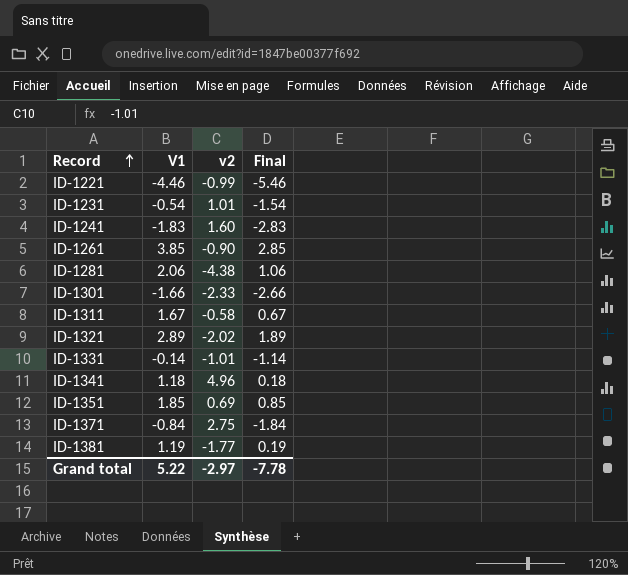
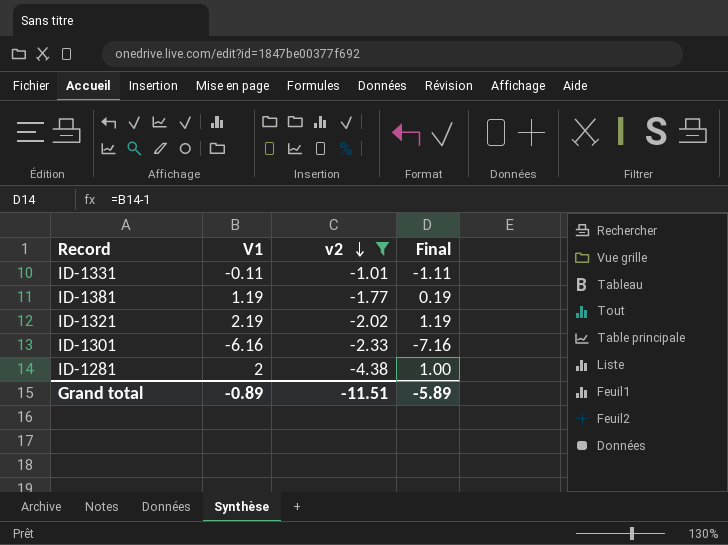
filter: none -> v2 <= -1.01
row order: Record ascending -> v2 descending
ID-1331 | V1: -0.14 -> -0.11
ID-1331 | Final: -1.14 -> -1.11
ID-1321 | V1: 2.89 -> 2.19
ID-1321 | Final: 1.89 -> 1.19
ID-1301 | V1: -1.66 -> -6.16
ID-1301 | Final: -2.66 -> -7.16
ID-1281 | V1: 2.06 -> 2
ID-1281 | Final: 1.06 -> 1.00
Grand total | V1: 5.22 -> -0.89
Grand total | v2: -2.97 -> -11.51
Grand total | Final: -7.78 -> -5.89

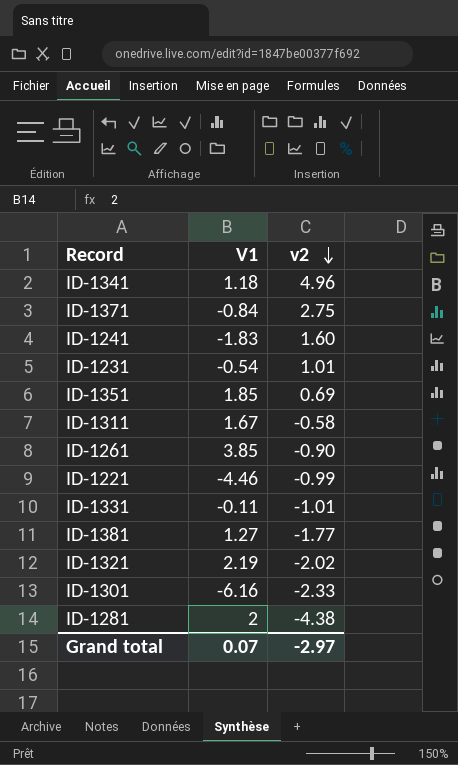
filter: v2 <= -1.01 -> none
column Final | formula: [V1] - 1 -> none
ID-1381 | V1: 1.19 -> 1.27
Grand total | V1: -0.89 -> 0.07
Grand total | v2: -11.51 -> -2.97

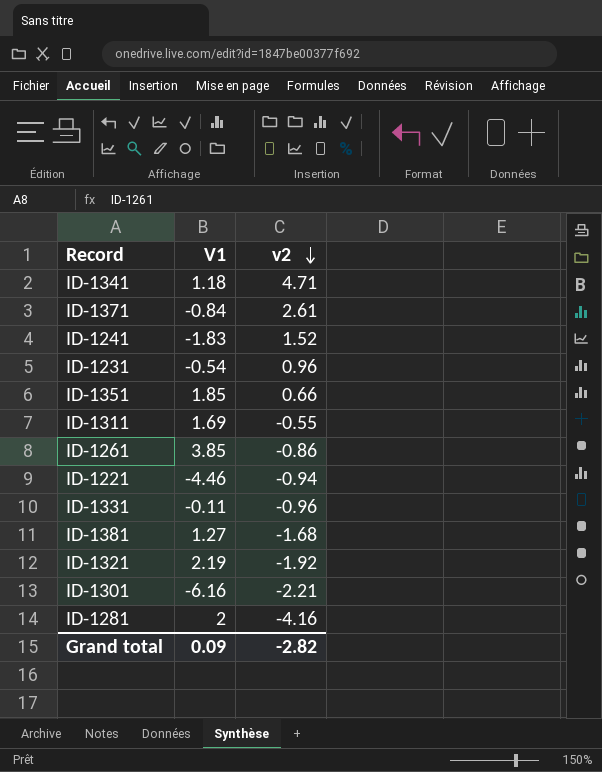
ID-1341 | v2: 4.96 -> 4.71
ID-1371 | v2: 2.75 -> 2.61
ID-1241 | v2: 1.60 -> 1.52
ID-1231 | v2: 1.01 -> 0.96
ID-1351 | v2: 0.69 -> 0.66
ID-1311 | V1: 1.67 -> 1.69
ID-1311 | v2: -0.58 -> -0.55
ID-1261 | v2: -0.90 -> -0.86
ID-1221 | v2: -0.99 -> -0.94
ID-1331 | v2: -1.01 -> -0.96
ID-1381 | v2: -1.77 -> -1.68
ID-1321 | v2: -2.02 -> -1.92
ID-1301 | v2: -2.33 -> -2.21
ID-1281 | v2: -4.38 -> -4.16
Grand total | V1: 0.07 -> 0.09
Grand total | v2: -2.97 -> -2.82

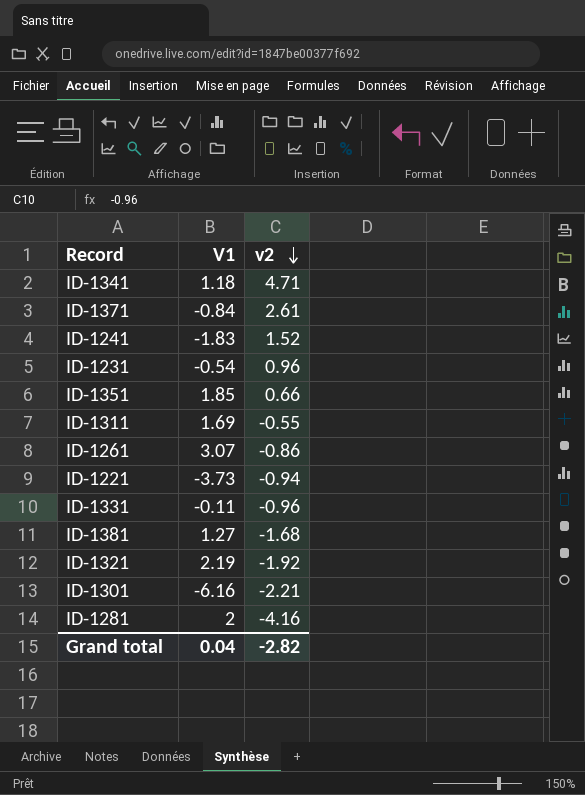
ID-1261 | V1: 3.85 -> 3.07
ID-1221 | V1: -4.46 -> -3.73
Grand total | V1: 0.09 -> 0.04

